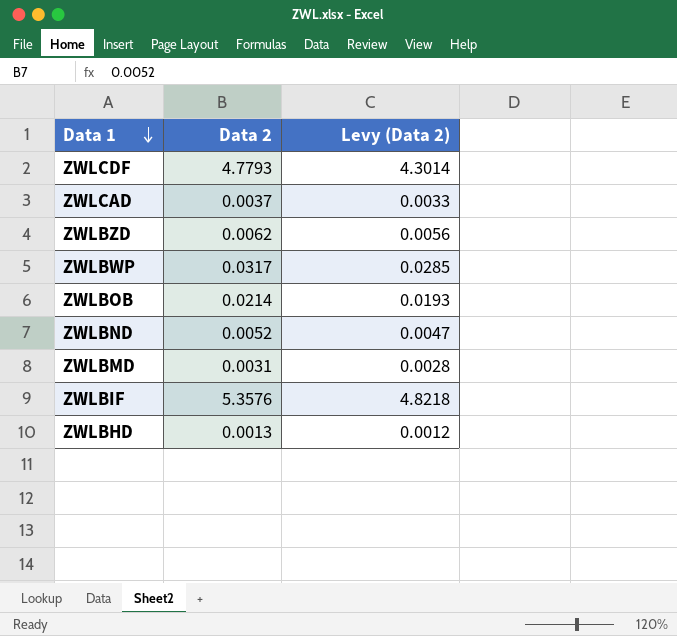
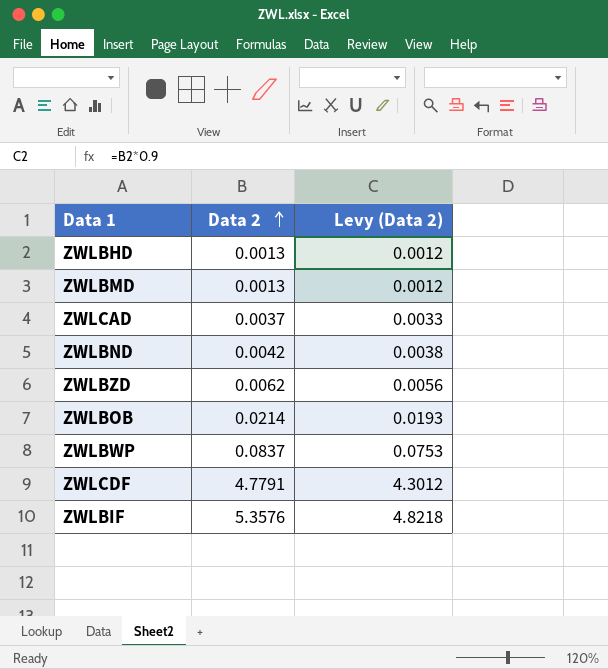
row order: Data 1 descending -> Data 2 ascending
ZWLBMD | Data 2: 0.0031 -> 0.0013
ZWLBMD | Levy (Data 2): 0.0028 -> 0.0012
ZWLBND | Data 2: 0.0052 -> 0.0042
ZWLBND | Levy (Data 2): 0.0047 -> 0.0038
ZWLBWP | Data 2: 0.0317 -> 0.0837
ZWLBWP | Levy (Data 2): 0.0285 -> 0.0753
ZWLCDF | Data 2: 4.7793 -> 4.7791
ZWLCDF | Levy (Data 2): 4.3014 -> 4.3012

